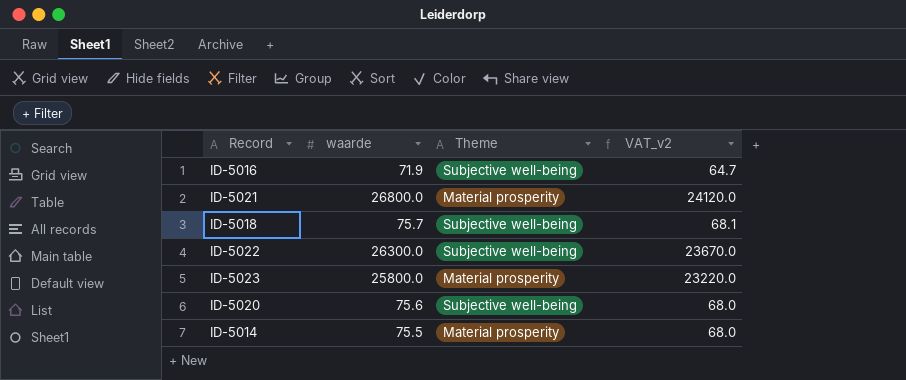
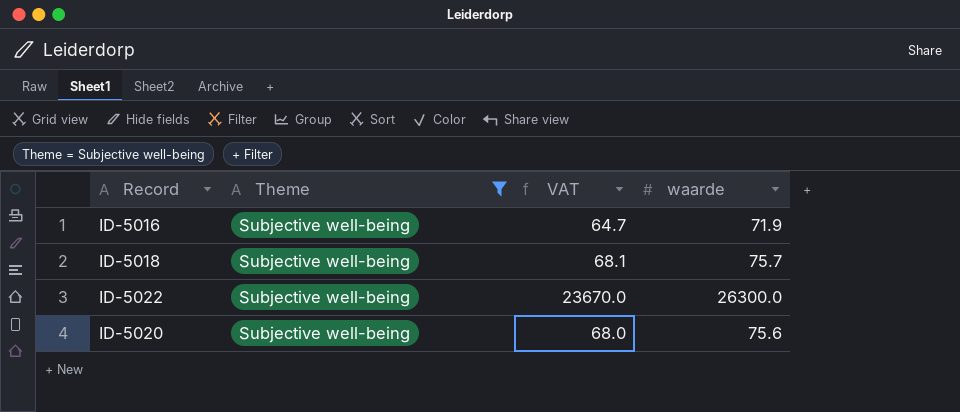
filter: none -> Theme = Subjective well-being
column name: VAT_v2 -> VAT
column waarde | position: 2 -> 4

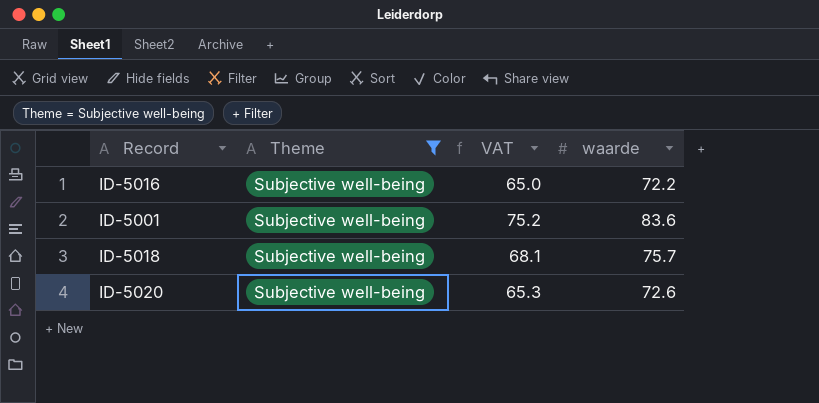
row ID-5022: Subjective well-being | 23670.0 | 26300.0 -> none
ID-5016 | VAT: 64.7 -> 65.0
ID-5016 | waarde: 71.9 -> 72.2
row ID-5001: none -> Subjective well-being | 75.2 | 83.6
ID-5020 | VAT: 68.0 -> 65.3
ID-5020 | waarde: 75.6 -> 72.6

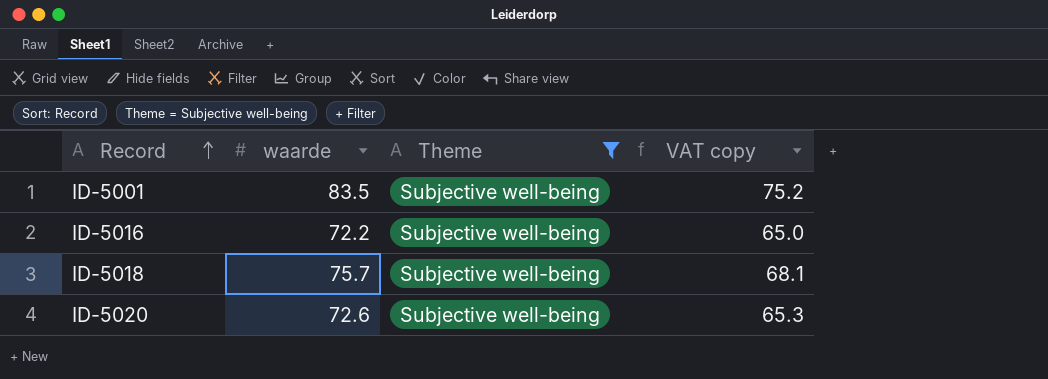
row order: none -> Record ascending
column waarde | position: 4 -> 2
column name: VAT -> VAT copy
ID-5001 | waarde: 83.6 -> 83.5

